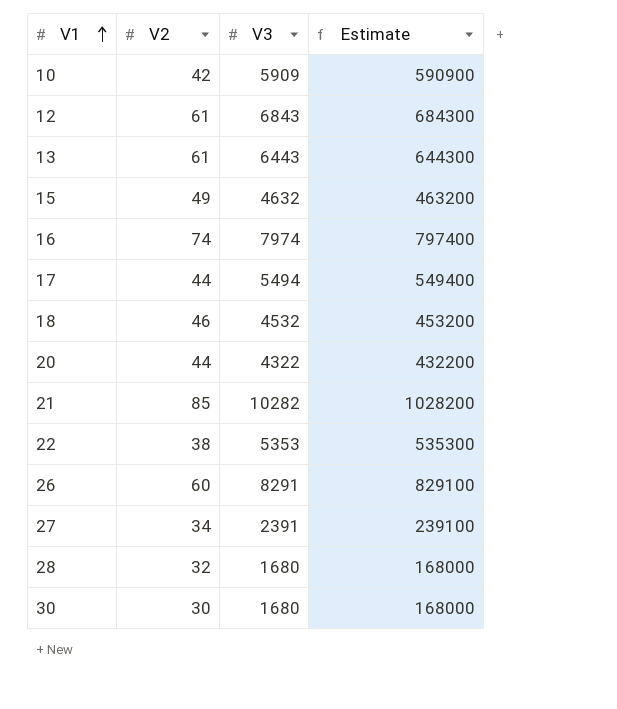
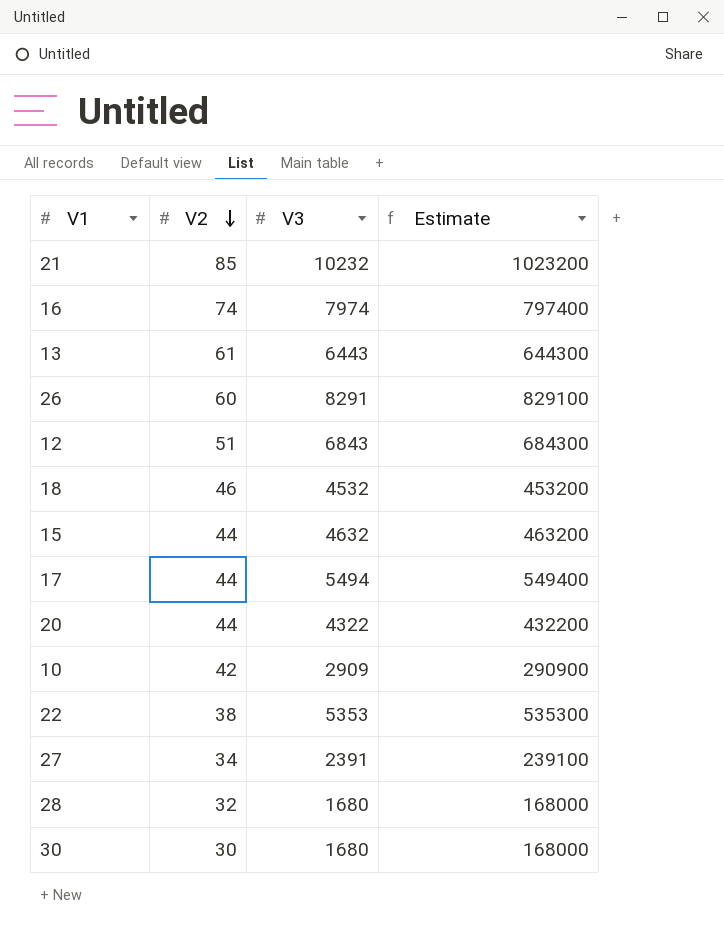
row order: V1 ascending -> V2 descending
21 | V3: 10282 -> 10232
21 | Estimate: 1028200 -> 1023200
12 | V2: 61 -> 51
15 | V2: 49 -> 44
10 | V3: 5909 -> 2909
10 | Estimate: 590900 -> 290900

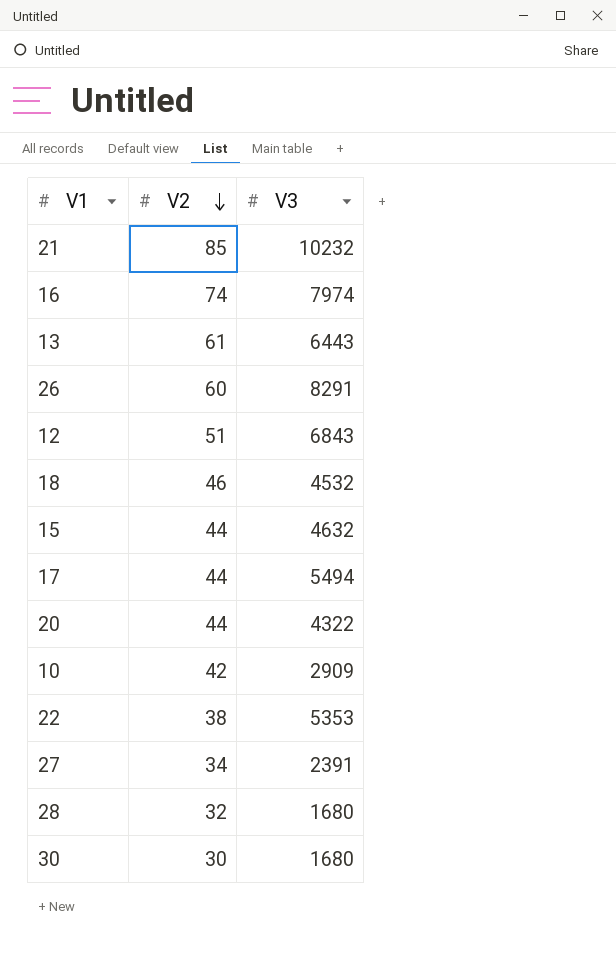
column Estimate | formula: [V3] * 100 -> none

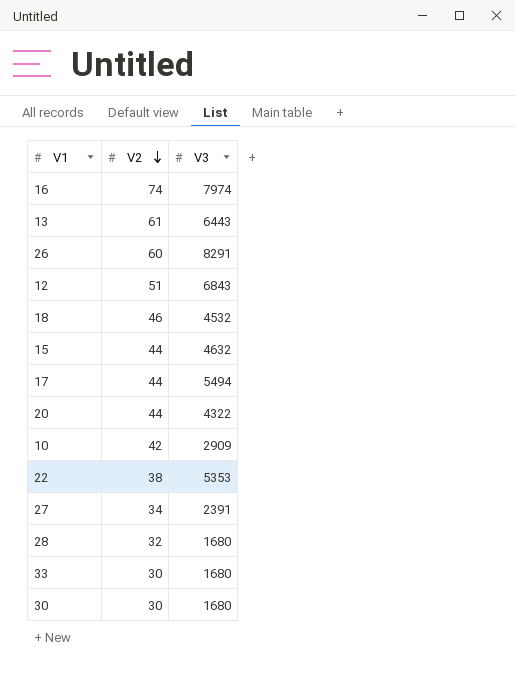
row 21: 85 | 10232 -> none
row 33: none -> 30 | 1680

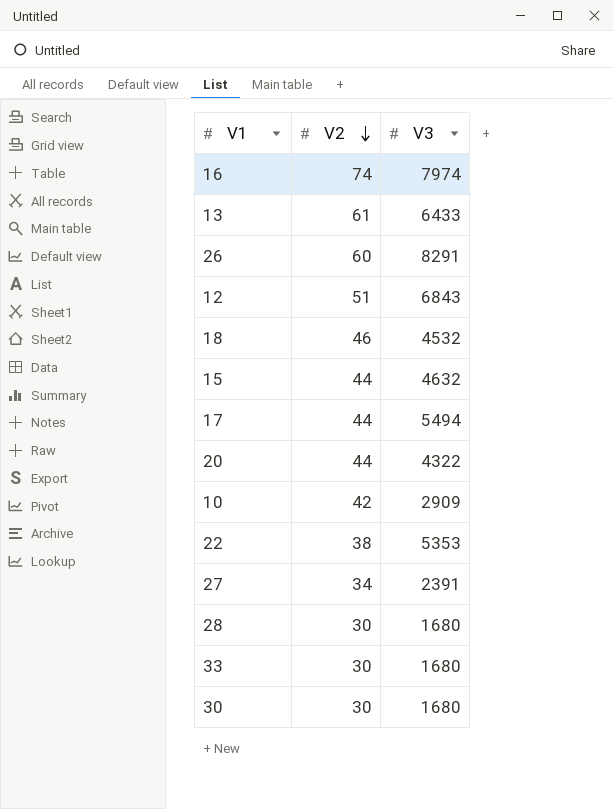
13 | V3: 6443 -> 6433
28 | V2: 32 -> 30

